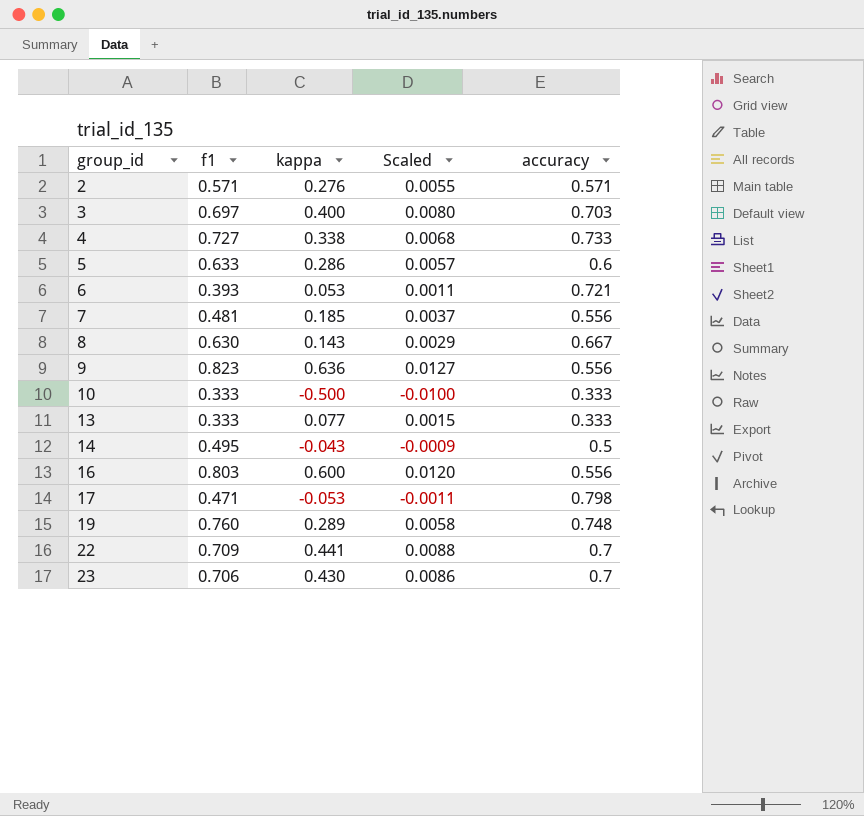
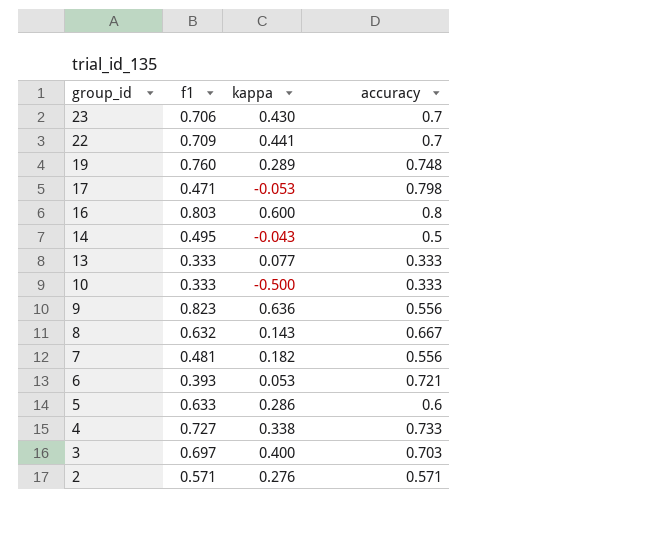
row order: group_id ascending -> group_id descending
column Scaled | formula: [kappa] * 0.02 -> none
16 | accuracy: 0.556 -> 0.8
8 | f1: 0.630 -> 0.632
7 | kappa: 0.185 -> 0.182

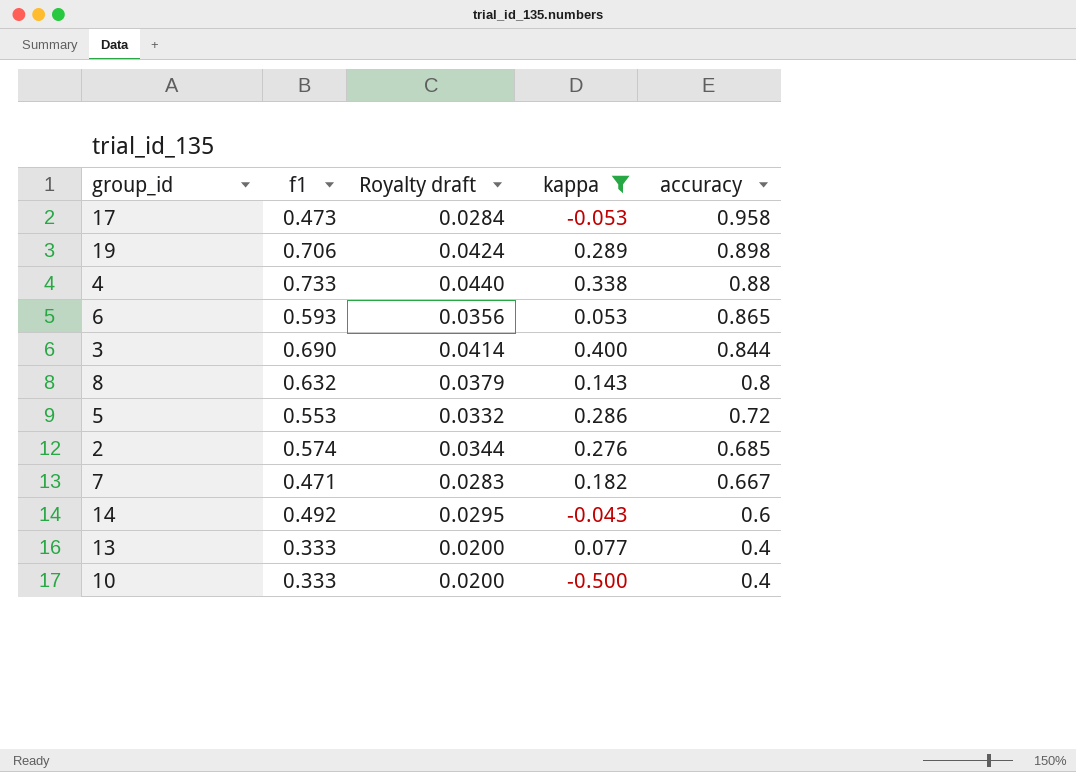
filter: none -> kappa <= 0.400
row order: group_id descending -> accuracy descending
column Royalty draft | formula: none -> [f1] * 0.06
17 | f1: 0.471 -> 0.473
17 | accuracy: 0.798 -> 0.958
19 | f1: 0.760 -> 0.706
19 | accuracy: 0.748 -> 0.898
4 | f1: 0.727 -> 0.733
4 | accuracy: 0.733 -> 0.88
6 | f1: 0.393 -> 0.593
6 | accuracy: 0.721 -> 0.865
3 | f1: 0.697 -> 0.690
3 | accuracy: 0.703 -> 0.844
8 | accuracy: 0.667 -> 0.8
5 | f1: 0.633 -> 0.553
5 | accuracy: 0.6 -> 0.72
2 | f1: 0.571 -> 0.574
2 | accuracy: 0.571 -> 0.685
7 | f1: 0.481 -> 0.471
7 | accuracy: 0.556 -> 0.667
14 | f1: 0.495 -> 0.492
14 | accuracy: 0.5 -> 0.6
13 | accuracy: 0.333 -> 0.4
10 | accuracy: 0.333 -> 0.4

